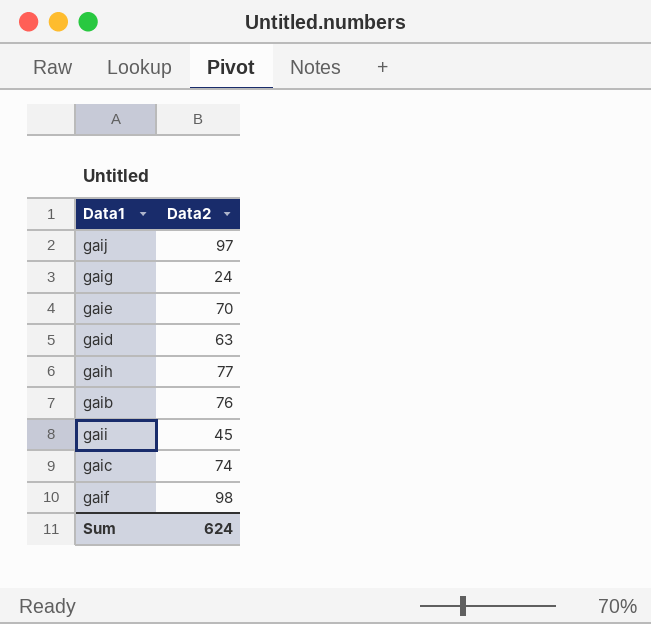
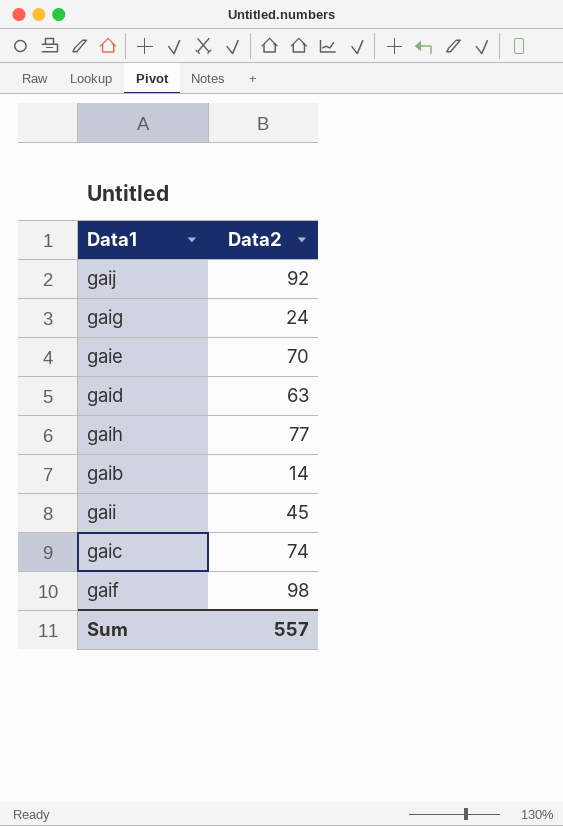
gaij | Data2: 97 -> 92
gaib | Data2: 76 -> 14
Sum | Data2: 624 -> 557

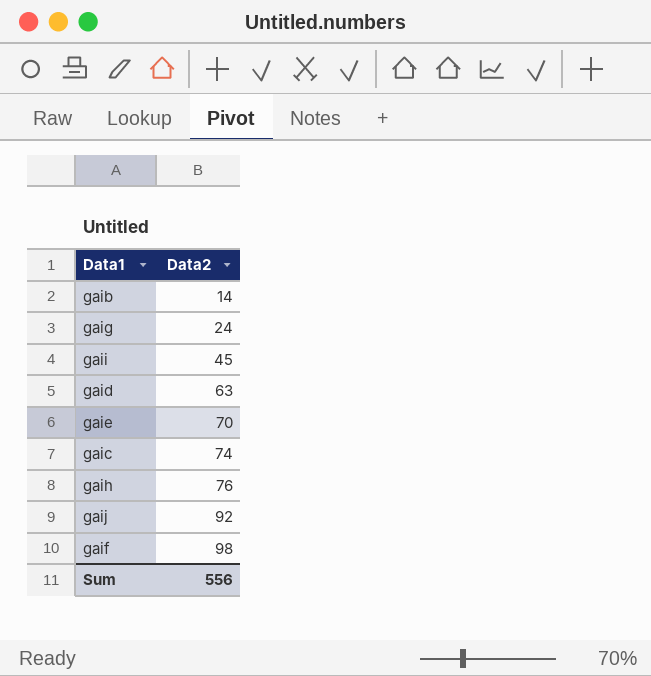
row order: none -> Data2 ascending
gaih | Data2: 77 -> 76
Sum | Data2: 557 -> 556

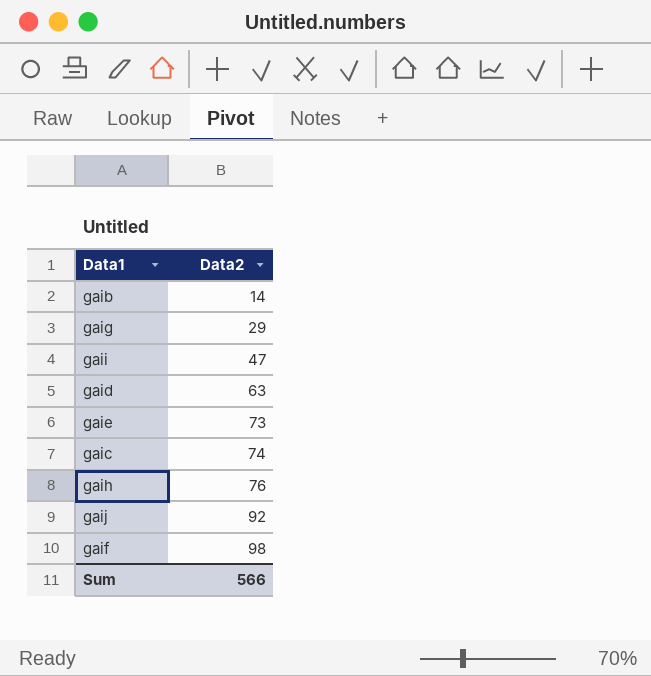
gaig | Data2: 24 -> 29
gaii | Data2: 45 -> 47
gaie | Data2: 70 -> 73
Sum | Data2: 556 -> 566

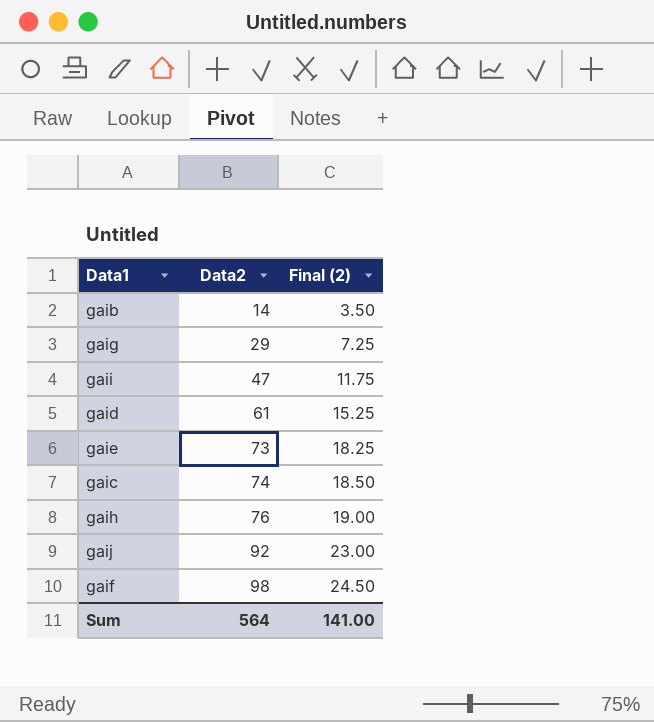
column Final (2) | formula: none -> [Data2] * 0.25
gaid | Data2: 63 -> 61
Sum | Data2: 566 -> 564

